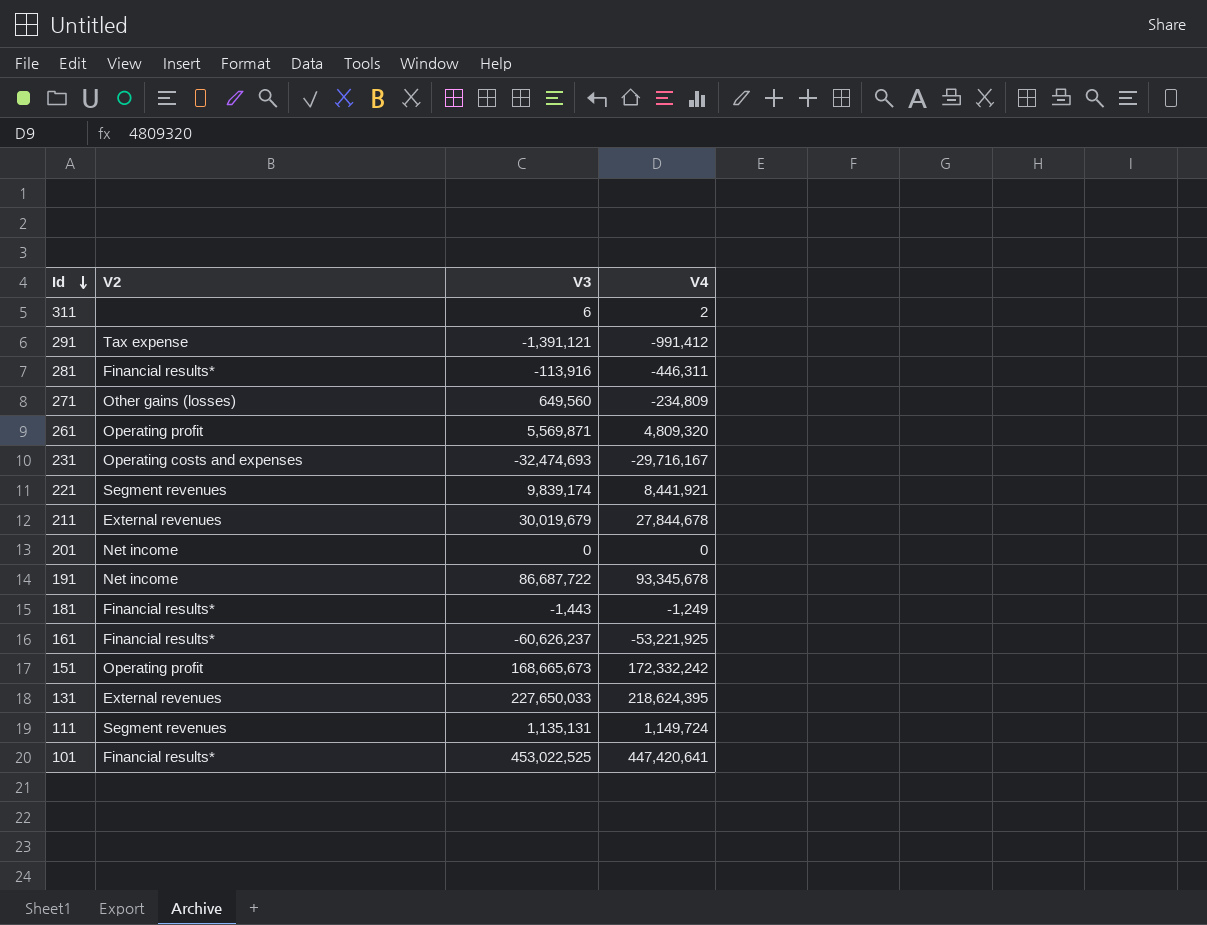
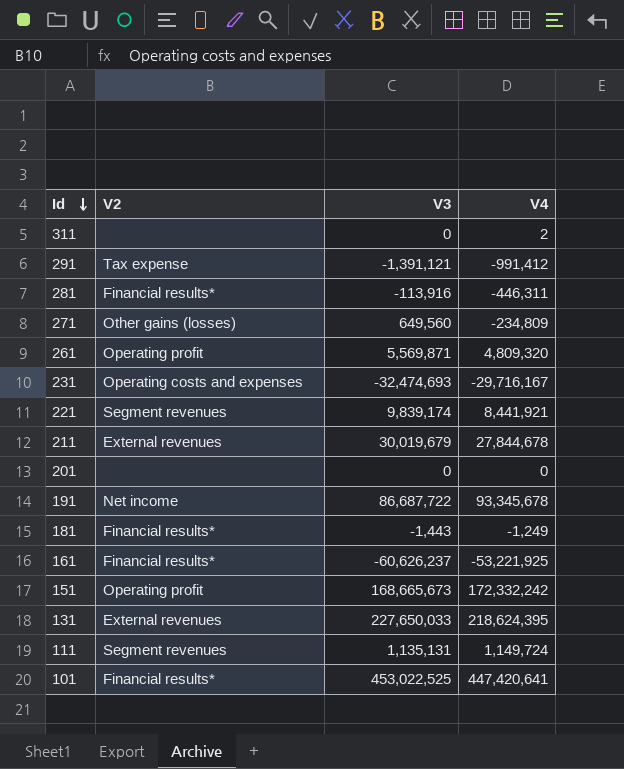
311 | V3: 6 -> 0
201 | V2: Net income -> none

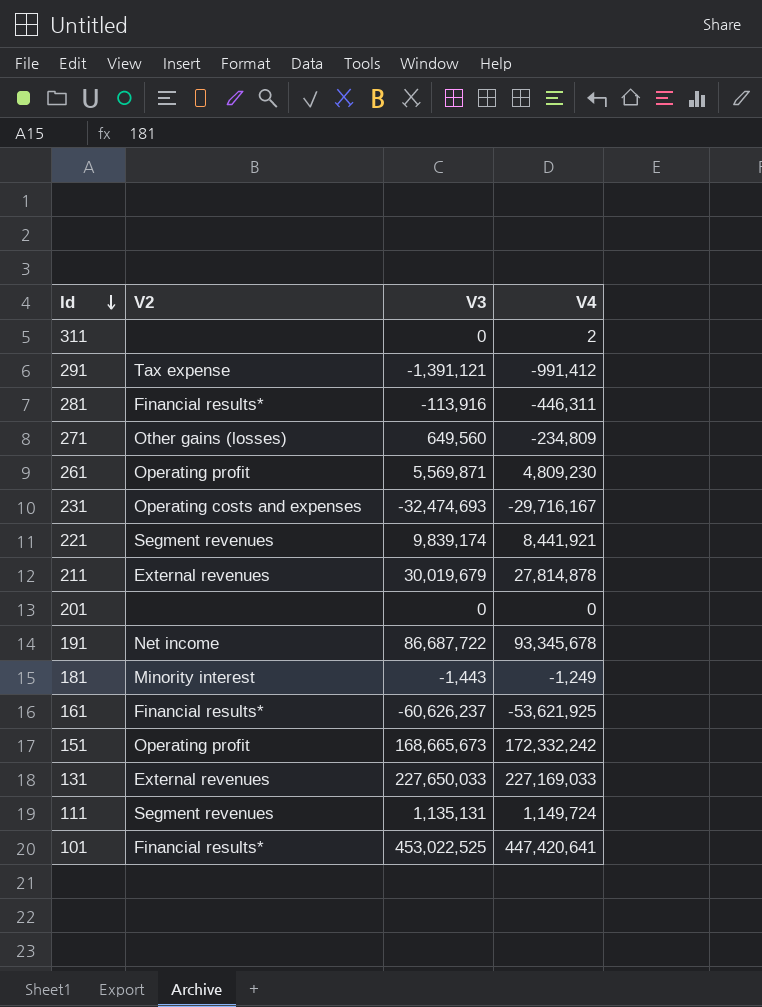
261 | V4: 4,809,320 -> 4,809,230
211 | V4: 27,844,678 -> 27,814,878
181 | V2: Financial results* -> Minority interest
161 | V4: -53,221,925 -> -53,621,925
131 | V4: 218,624,395 -> 227,169,033

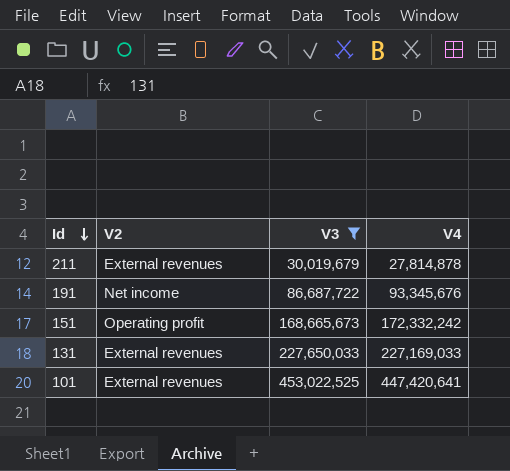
filter: none -> V3 >= 30,019,679
191 | V4: 93,345,678 -> 93,345,676
101 | V2: Financial results* -> External revenues

